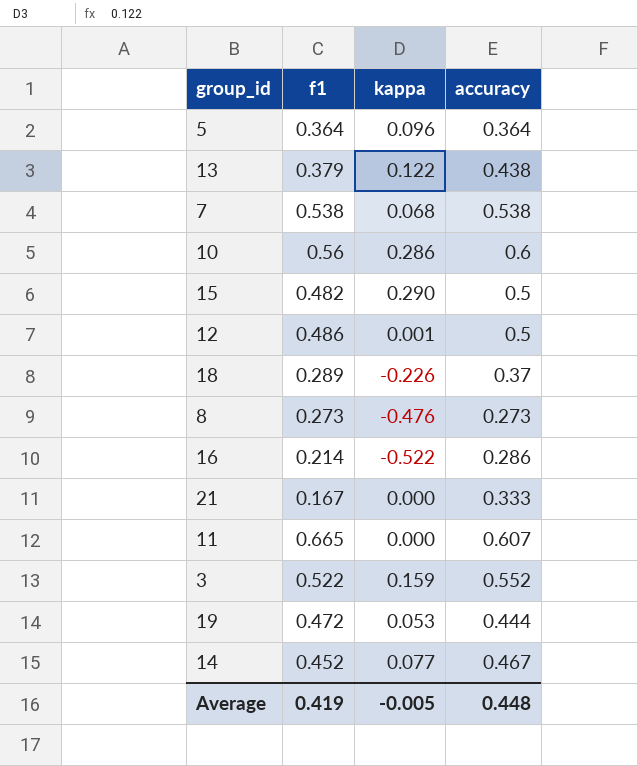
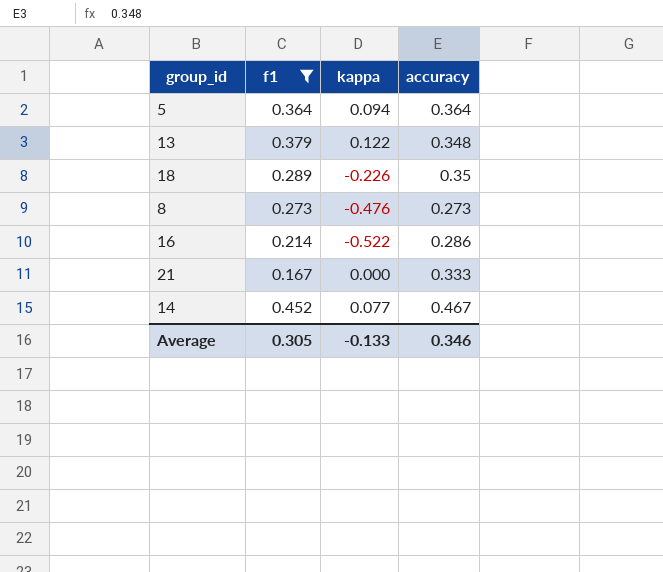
filter: none -> f1 <= 0.452
5 | kappa: 0.096 -> 0.094
13 | accuracy: 0.438 -> 0.348
18 | accuracy: 0.37 -> 0.35
Average | f1: 0.419 -> 0.305
Average | kappa: -0.005 -> -0.133
Average | accuracy: 0.448 -> 0.346

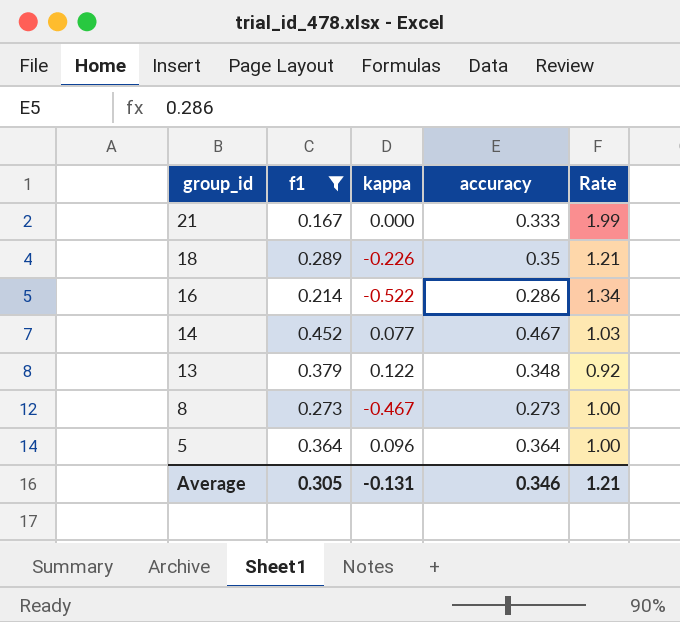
row order: none -> group_id descending
column Rate | formula: none -> [accuracy] / [f1]
8 | kappa: -0.476 -> -0.467
5 | kappa: 0.094 -> 0.096
Average | kappa: -0.133 -> -0.131

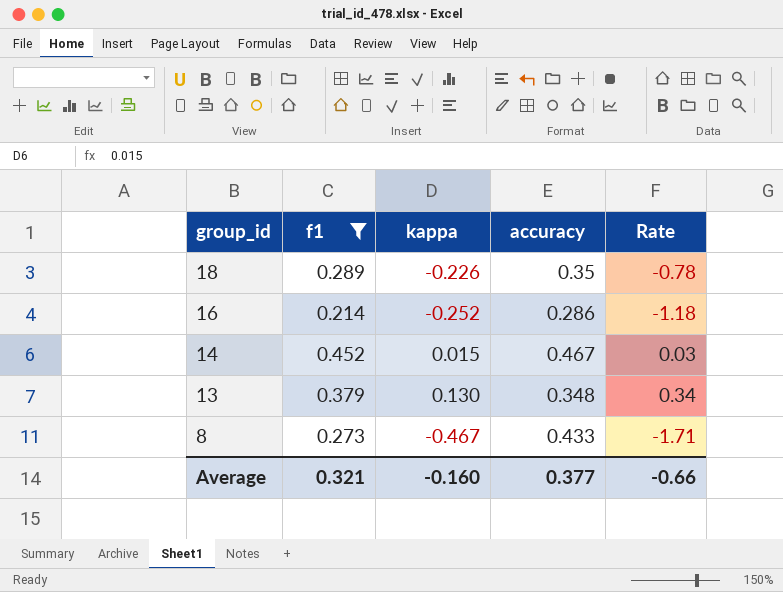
column Rate | formula: [accuracy] / [f1] -> [kappa] / [f1]
row 21: 0.167 | 0.000 | 0.333 | 1.99 -> none
row 5: 0.364 | 0.096 | 0.364 | 1.00 -> none
16 | kappa: -0.522 -> -0.252
14 | kappa: 0.077 -> 0.015
13 | kappa: 0.122 -> 0.130
8 | accuracy: 0.273 -> 0.433
Average | f1: 0.305 -> 0.321
Average | kappa: -0.131 -> -0.160
Average | accuracy: 0.346 -> 0.377
Average | Rate: 1.21 -> -0.66

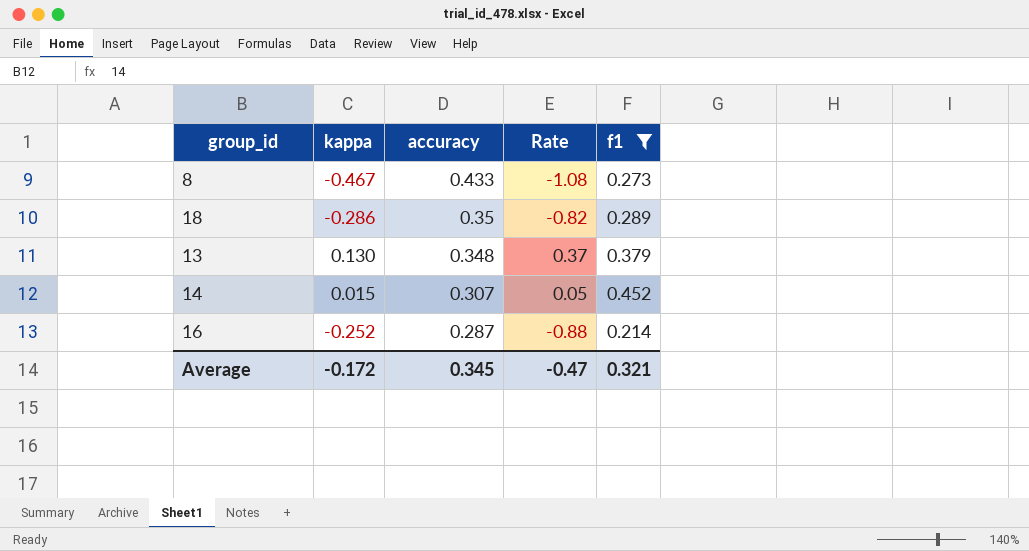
row order: group_id descending -> accuracy descending
column Rate | formula: [kappa] / [f1] -> [kappa] / [accuracy]
column f1 | position: 2 -> 5
18 | kappa: -0.226 -> -0.286
14 | accuracy: 0.467 -> 0.307
16 | accuracy: 0.286 -> 0.287
Average | kappa: -0.160 -> -0.172
Average | accuracy: 0.377 -> 0.345
Average | Rate: -0.66 -> -0.47

